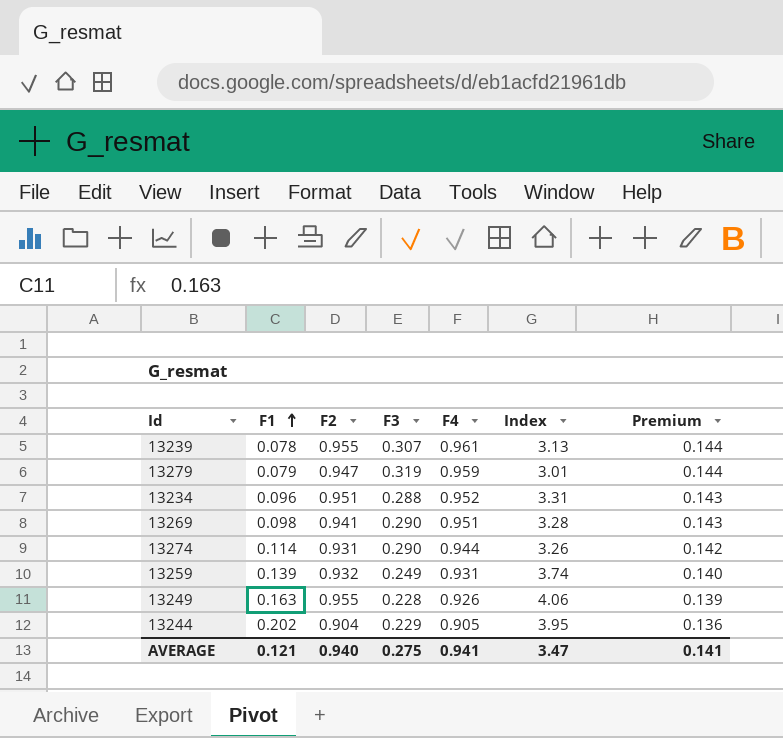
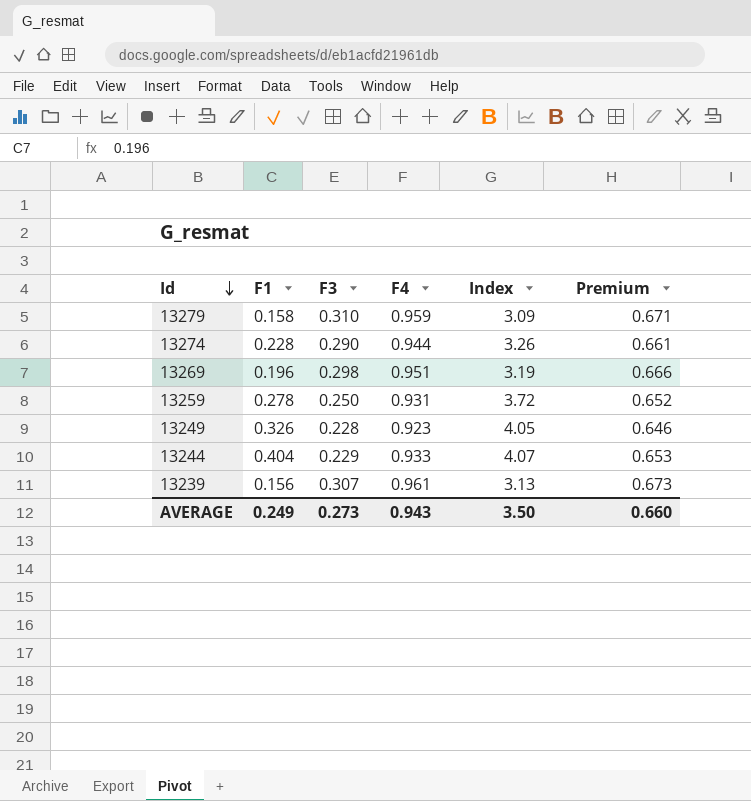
row order: F1 ascending -> Id descending
column F2 | position: 3 -> none
column Premium | formula: [F4] * 0.15 -> [F4] * 0.7
row 13234: 0.096 | 0.951 | 0.288 | 0.952 | 3.31 | 0.143 -> none
13279 | F1: 0.079 -> 0.158
13279 | F3: 0.319 -> 0.310
13279 | Index: 3.01 -> 3.09
13274 | F1: 0.114 -> 0.228
13269 | F1: 0.098 -> 0.196
13269 | F3: 0.290 -> 0.298
13269 | Index: 3.28 -> 3.19
13259 | F1: 0.139 -> 0.278
13259 | F3: 0.249 -> 0.250
13259 | Index: 3.74 -> 3.72
13249 | F1: 0.163 -> 0.326
13249 | F4: 0.926 -> 0.923
13249 | Index: 4.06 -> 4.05
13244 | F1: 0.202 -> 0.404
13244 | F4: 0.905 -> 0.933
13244 | Index: 3.95 -> 4.07
13239 | F1: 0.078 -> 0.156
AVERAGE | F1: 0.121 -> 0.249
AVERAGE | F3: 0.275 -> 0.273
AVERAGE | F4: 0.941 -> 0.943
AVERAGE | Index: 3.47 -> 3.50
AVERAGE | Premium: 0.141 -> 0.660

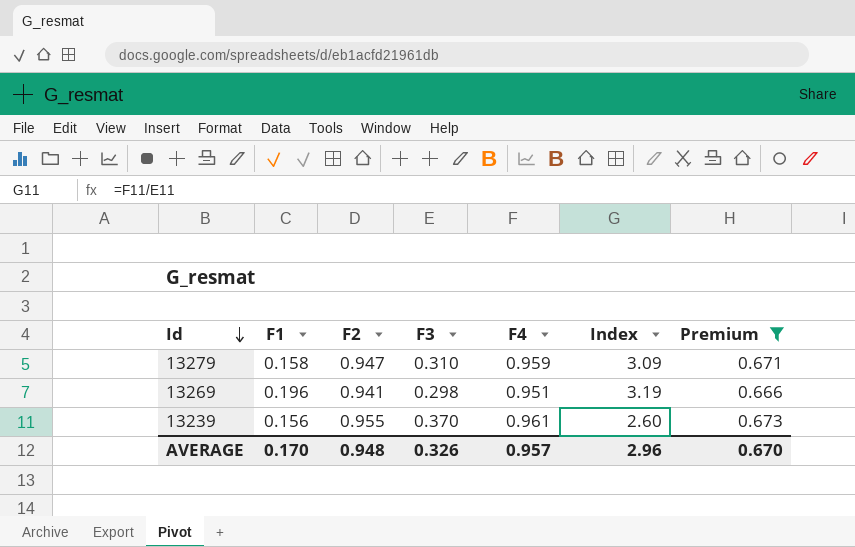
filter: none -> Premium >= 0.666
column F2 | position: none -> 3
13239 | F3: 0.307 -> 0.370
13239 | Index: 3.13 -> 2.60
AVERAGE | F1: 0.249 -> 0.170
AVERAGE | F3: 0.273 -> 0.326
AVERAGE | F4: 0.943 -> 0.957
AVERAGE | Index: 3.50 -> 2.96
AVERAGE | Premium: 0.660 -> 0.670

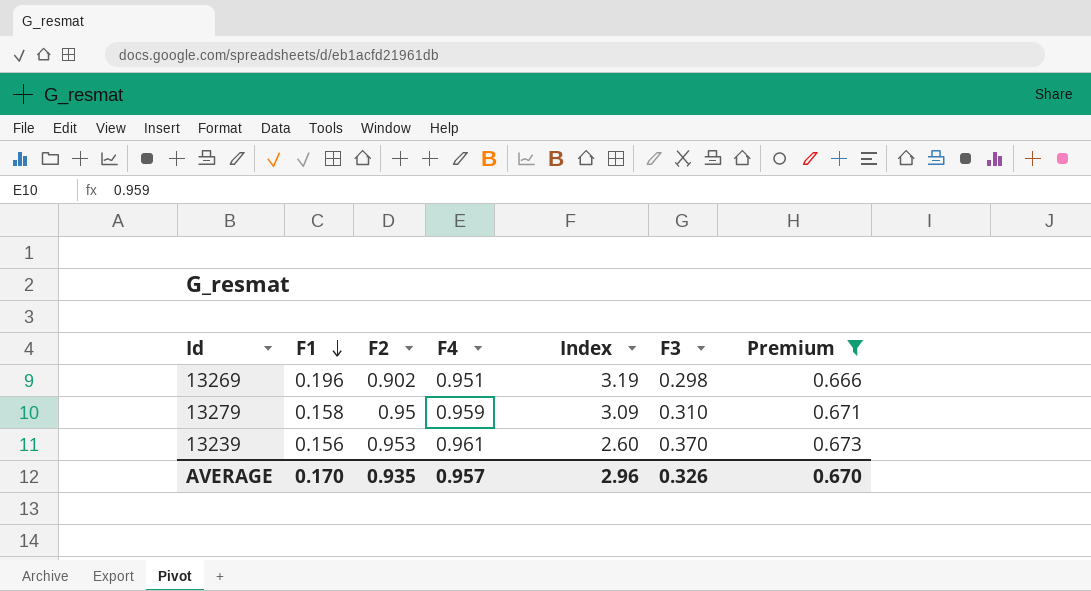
row order: Id descending -> F1 descending
column F3 | position: 4 -> 6
13269 | F2: 0.941 -> 0.902
13279 | F2: 0.947 -> 0.95
13239 | F2: 0.955 -> 0.953
AVERAGE | F2: 0.948 -> 0.935

